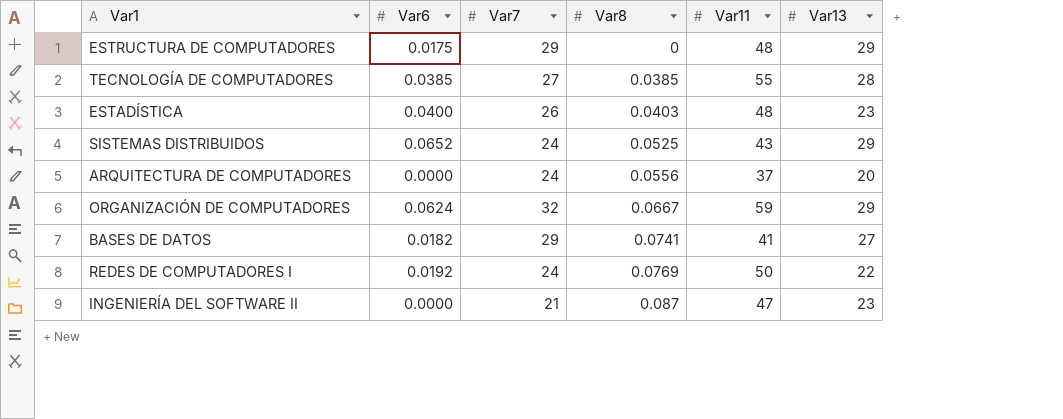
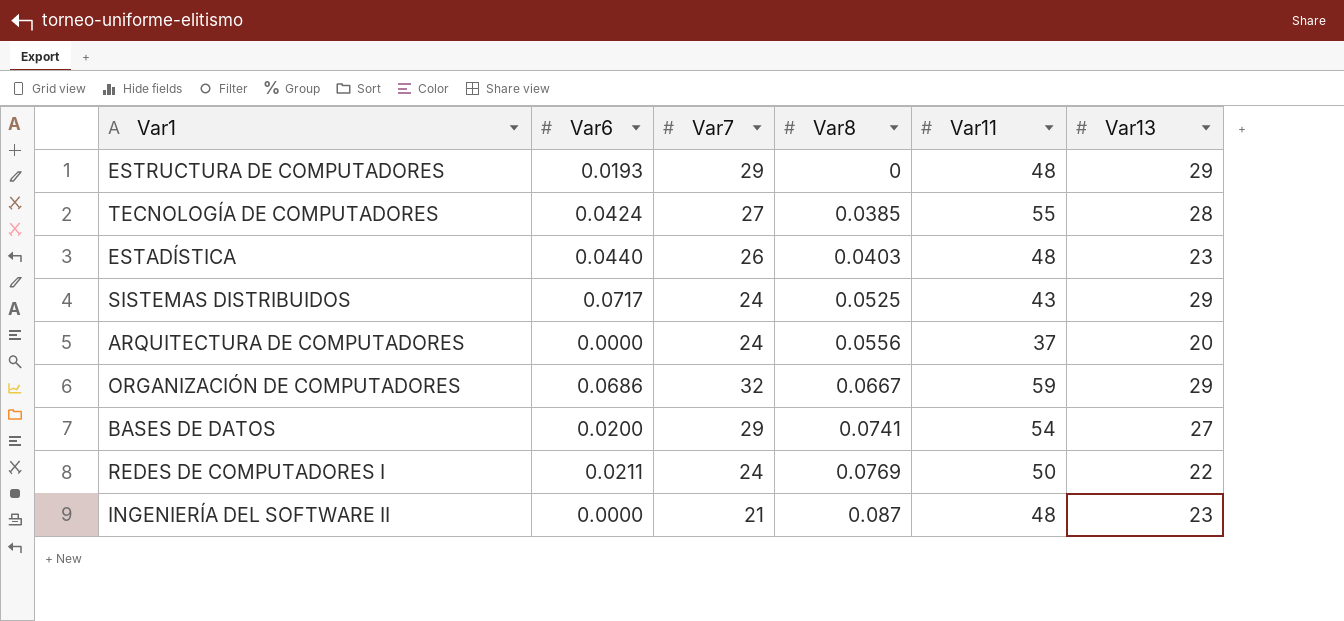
ESTRUCTURA DE COMPUTADORES | Var6: 0.0175 -> 0.0193
TECNOLOGÍA DE COMPUTADORES | Var6: 0.0385 -> 0.0424
ESTADÍSTICA | Var6: 0.0400 -> 0.0440
SISTEMAS DISTRIBUIDOS | Var6: 0.0652 -> 0.0717
ORGANIZACIÓN DE COMPUTADORES | Var6: 0.0624 -> 0.0686
BASES DE DATOS | Var6: 0.0182 -> 0.0200
BASES DE DATOS | Var11: 41 -> 54
REDES DE COMPUTADORES I | Var6: 0.0192 -> 0.0211
INGENIERÍA DEL SOFTWARE II | Var11: 47 -> 48

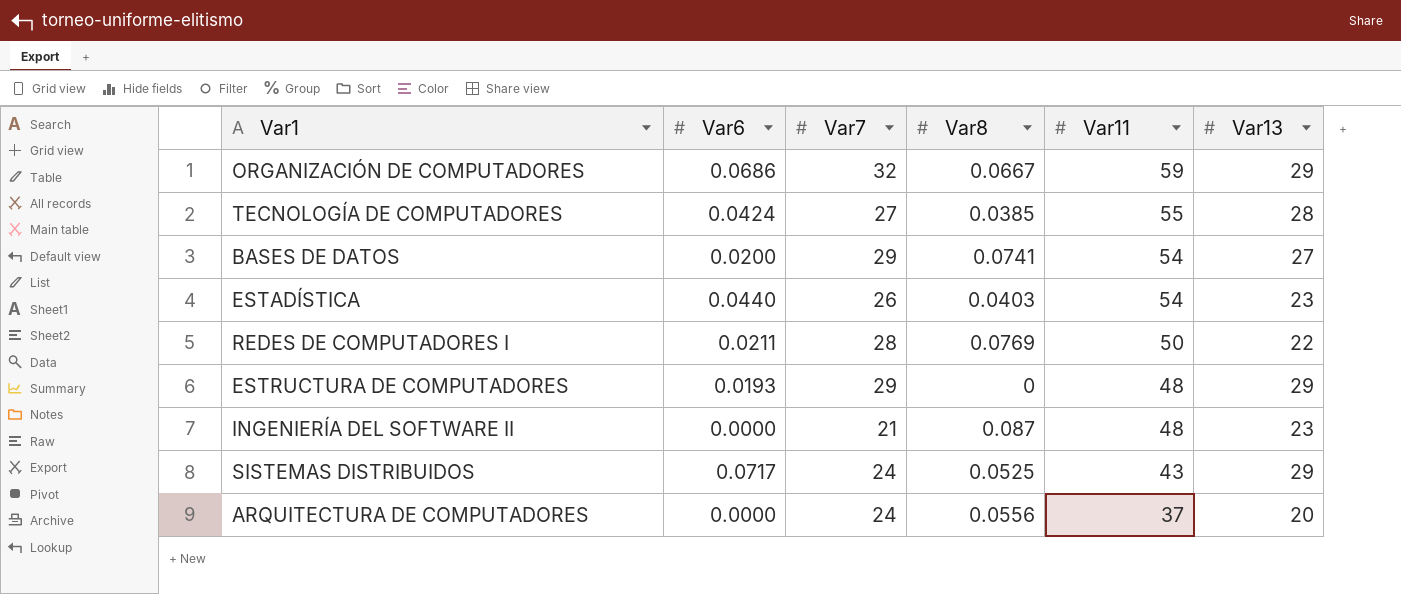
row order: Var8 ascending -> Var11 descending
ESTADÍSTICA | Var11: 48 -> 54
REDES DE COMPUTADORES I | Var7: 24 -> 28

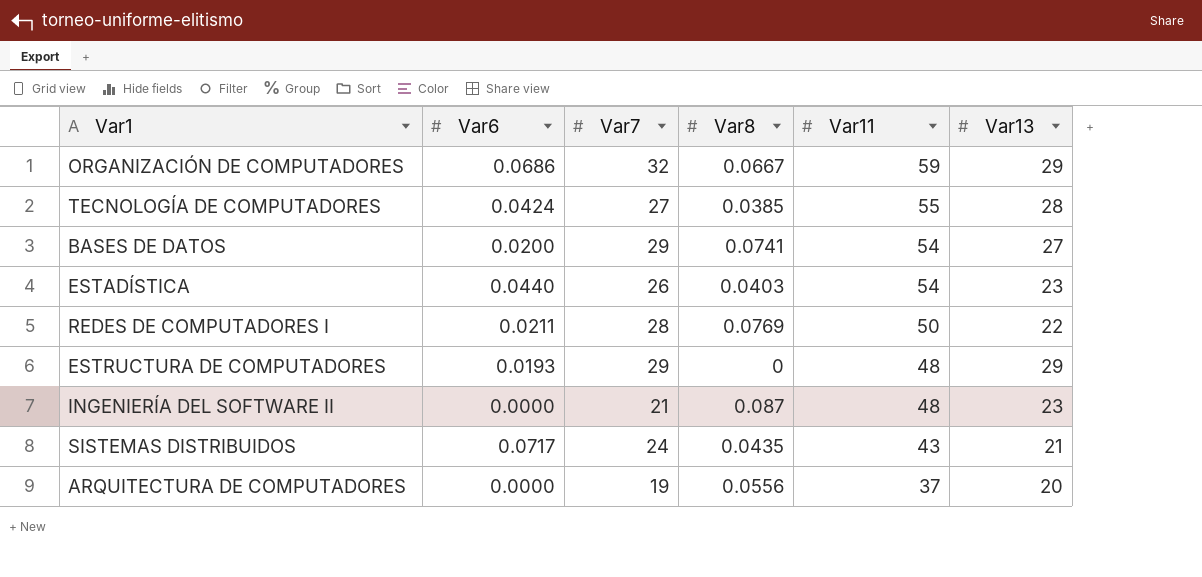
SISTEMAS DISTRIBUIDOS | Var8: 0.0525 -> 0.0435
SISTEMAS DISTRIBUIDOS | Var13: 29 -> 21
ARQUITECTURA DE COMPUTADORES | Var7: 24 -> 19

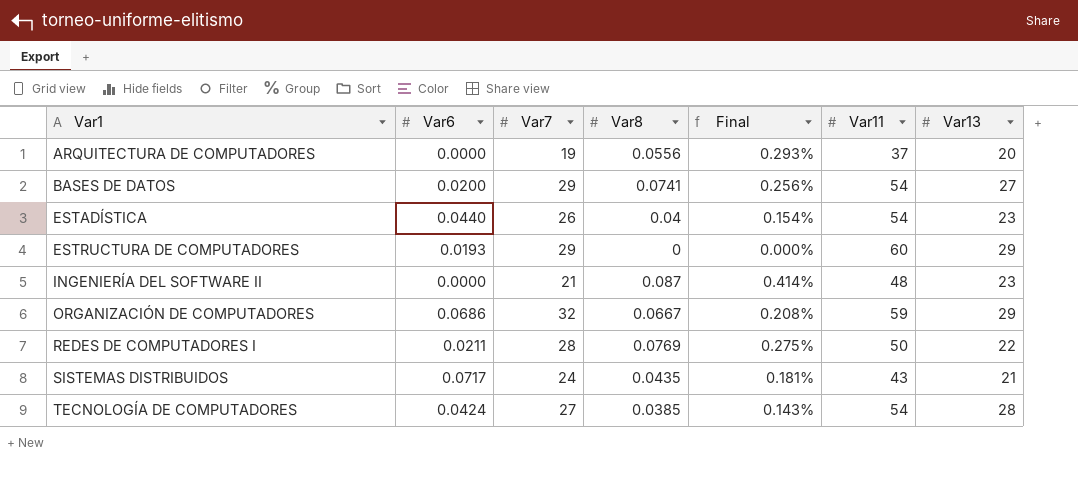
row order: Var11 descending -> Var1 ascending
column Final | formula: none -> [Var8] / [Var7]
ESTADÍSTICA | Var8: 0.0403 -> 0.04
ESTRUCTURA DE COMPUTADORES | Var11: 48 -> 60
TECNOLOGÍA DE COMPUTADORES | Var11: 55 -> 54

